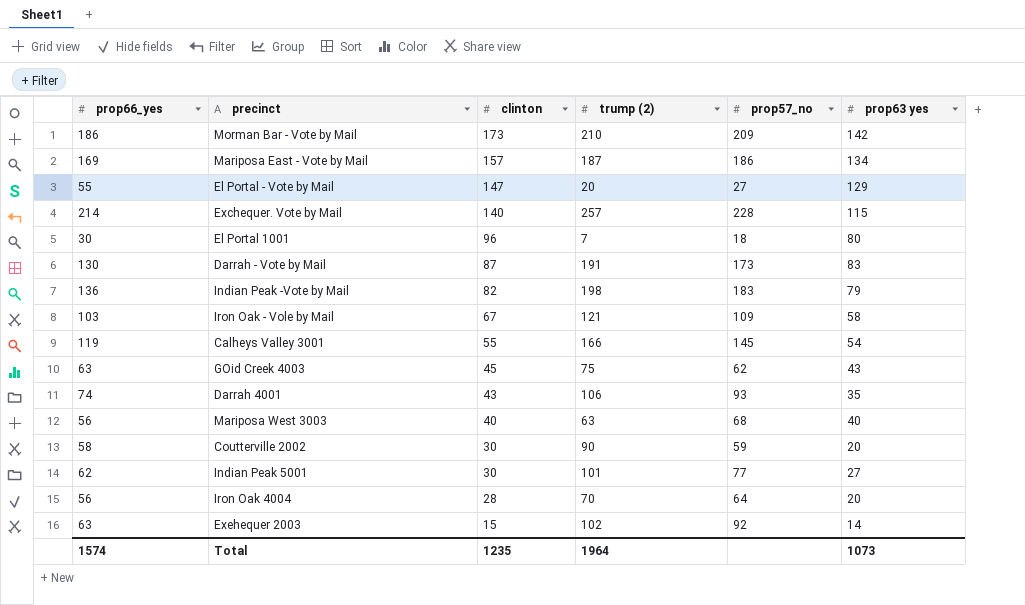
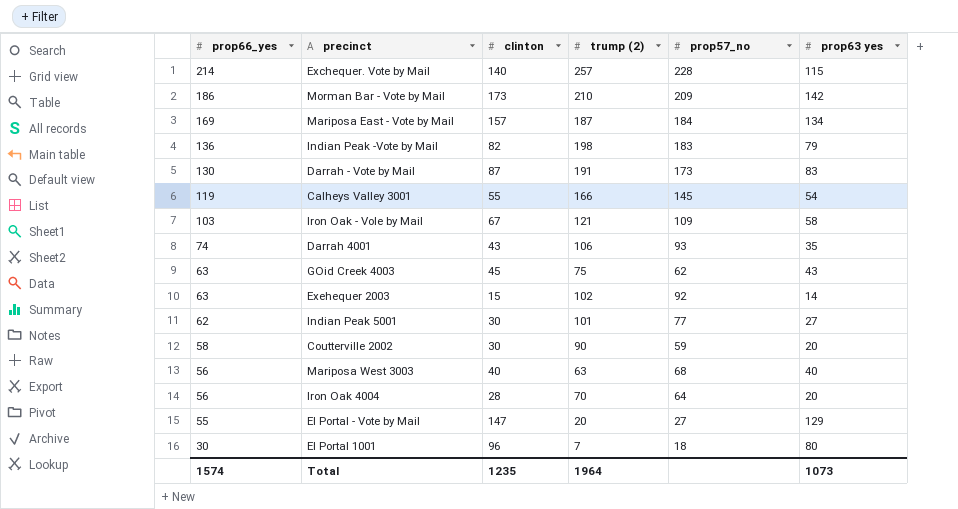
row order: clinton descending -> prop66_yes descending
Mariposa East - Vote by Mail | prop57_no: 186 -> 184

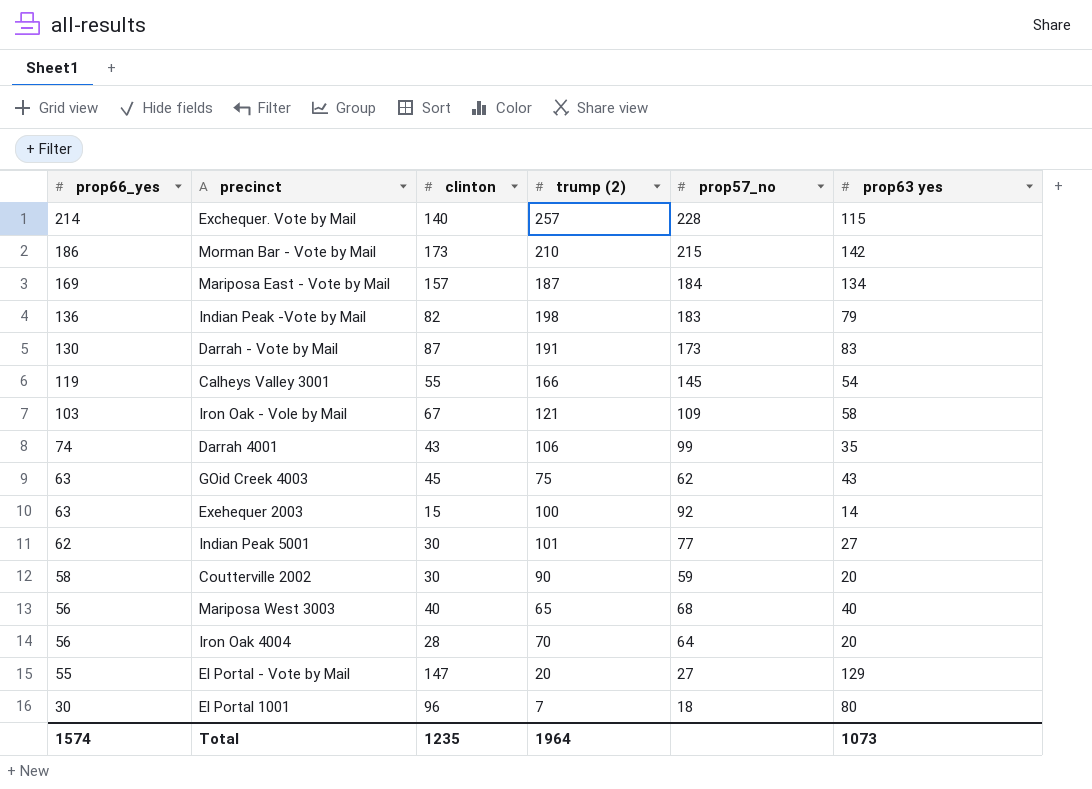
Morman Bar - Vote by Mail | prop57_no: 209 -> 215
Darrah 4001 | prop57_no: 93 -> 99
Exehequer 2003 | trump (2): 102 -> 100
Mariposa West 3003 | trump (2): 63 -> 65

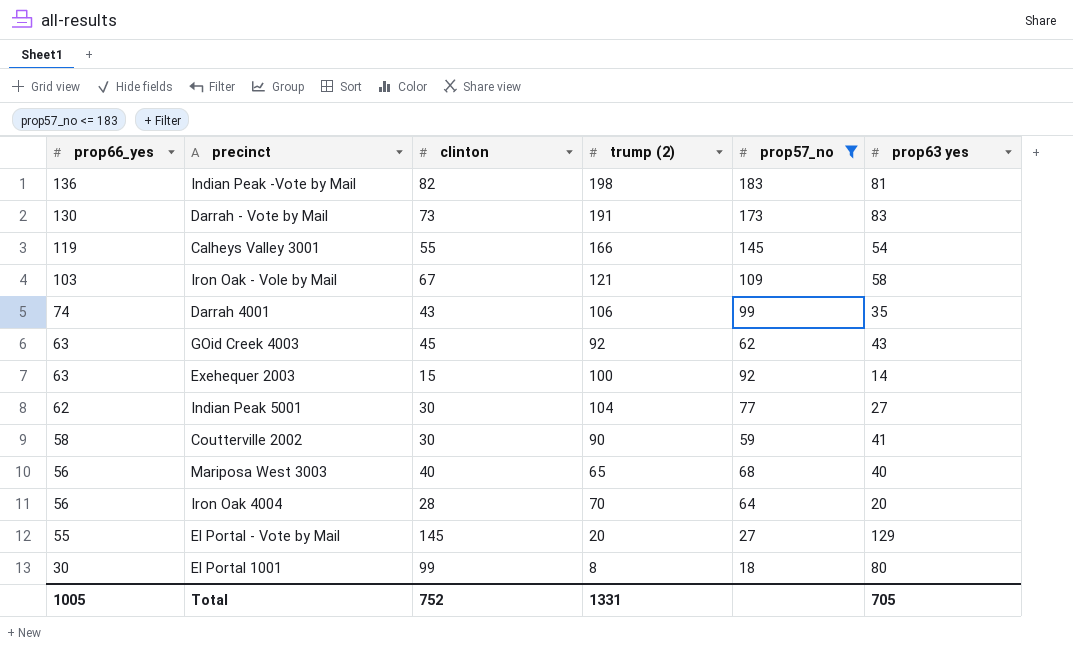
filter: none -> prop57_no <= 183
Indian Peak -Vote by Mail | prop63 yes: 79 -> 81
Darrah - Vote by Mail | clinton: 87 -> 73
GOid Creek 4003 | trump (2): 75 -> 92
Indian Peak 5001 | trump (2): 101 -> 104
Coutterville 2002 | prop63 yes: 20 -> 41
El Portal - Vote by Mail | clinton: 147 -> 145
El Portal 1001 | clinton: 96 -> 99
El Portal 1001 | trump (2): 7 -> 8
Total | prop66_yes: 1574 -> 1005
Total | clinton: 1235 -> 752
Total | trump (2): 1964 -> 1331
Total | prop63 yes: 1073 -> 705

